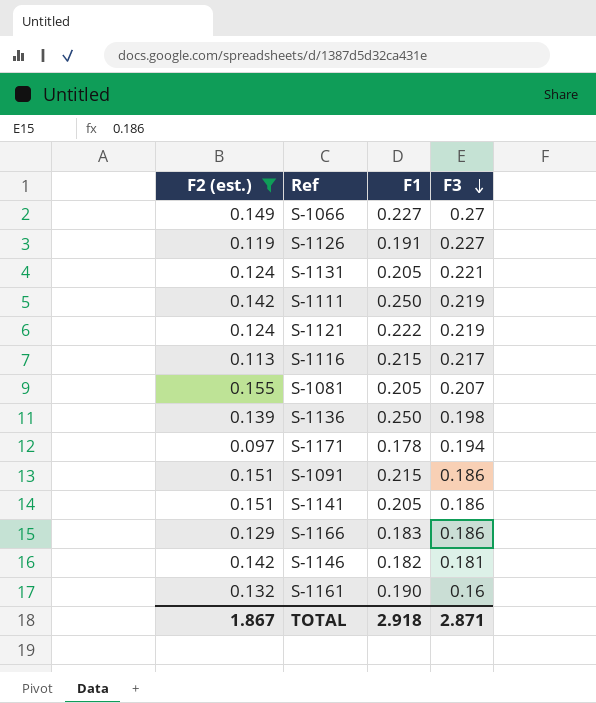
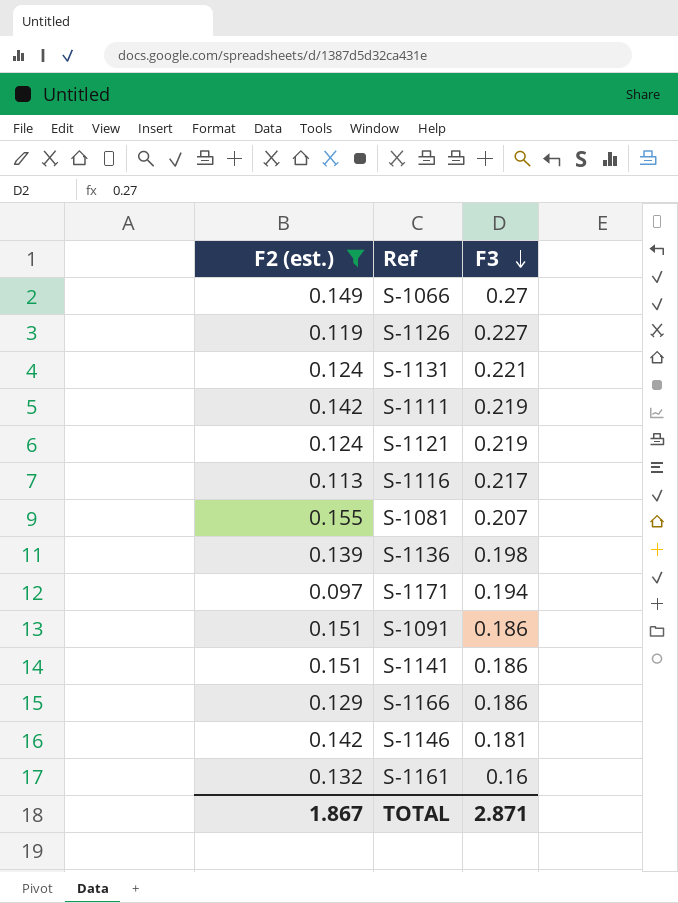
column F1 | position: 3 -> none

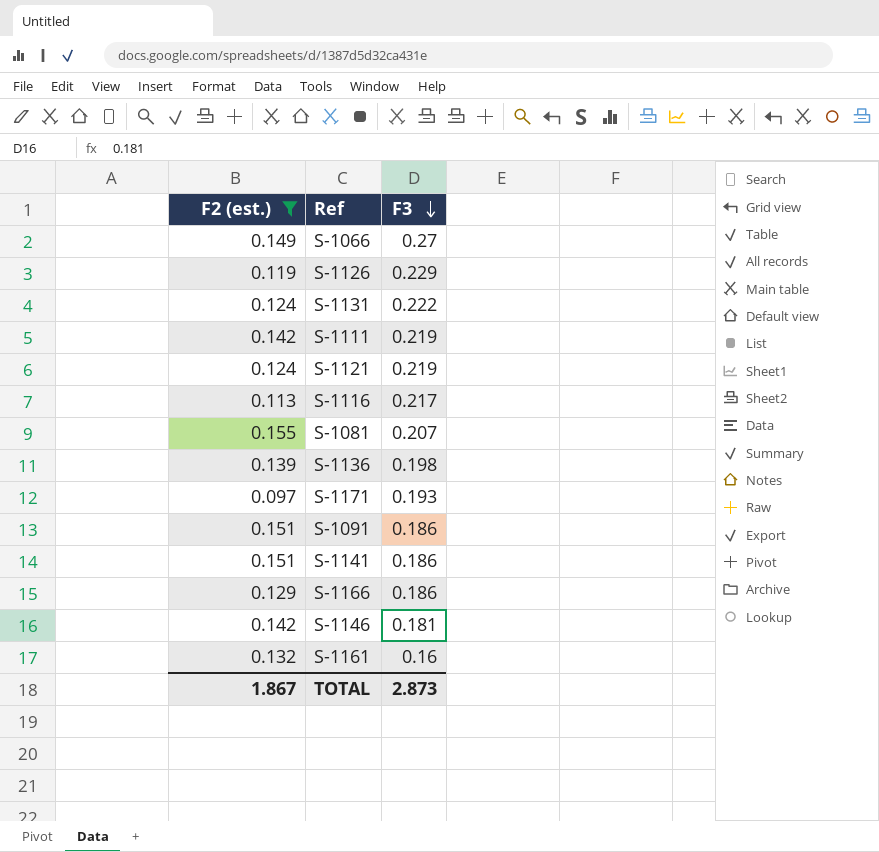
S-1126 | F3: 0.227 -> 0.229
S-1131 | F3: 0.221 -> 0.222
S-1171 | F3: 0.194 -> 0.193
TOTAL | F3: 2.871 -> 2.873

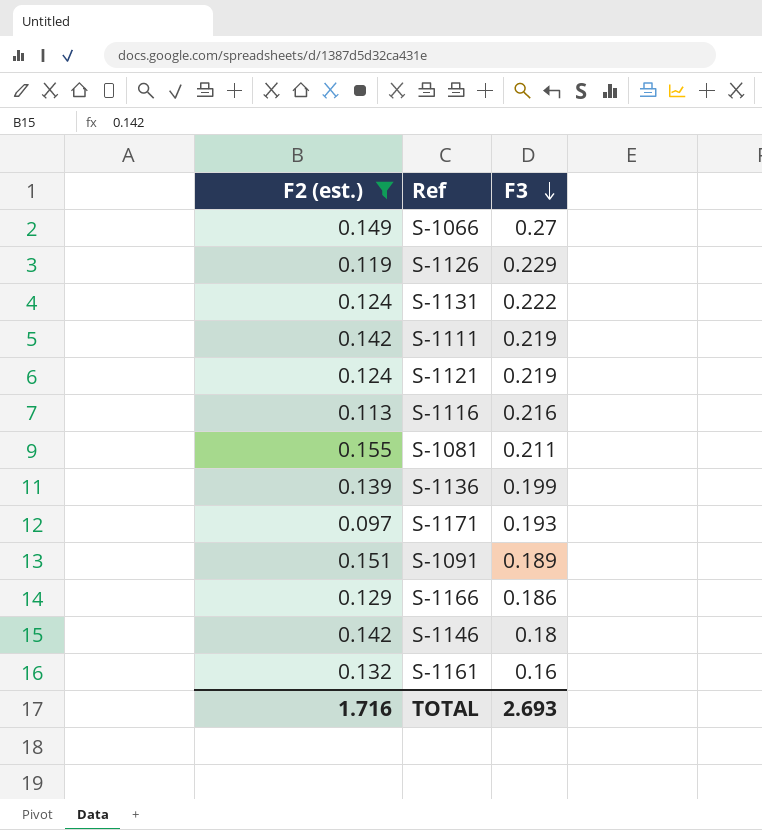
row S-1141: 0.151 | 0.186 -> none
S-1116 | F3: 0.217 -> 0.216
S-1081 | F3: 0.207 -> 0.211
S-1136 | F3: 0.198 -> 0.199
S-1091 | F3: 0.186 -> 0.189
S-1146 | F3: 0.181 -> 0.18
TOTAL | F2 (est.): 1.867 -> 1.716
TOTAL | F3: 2.873 -> 2.693

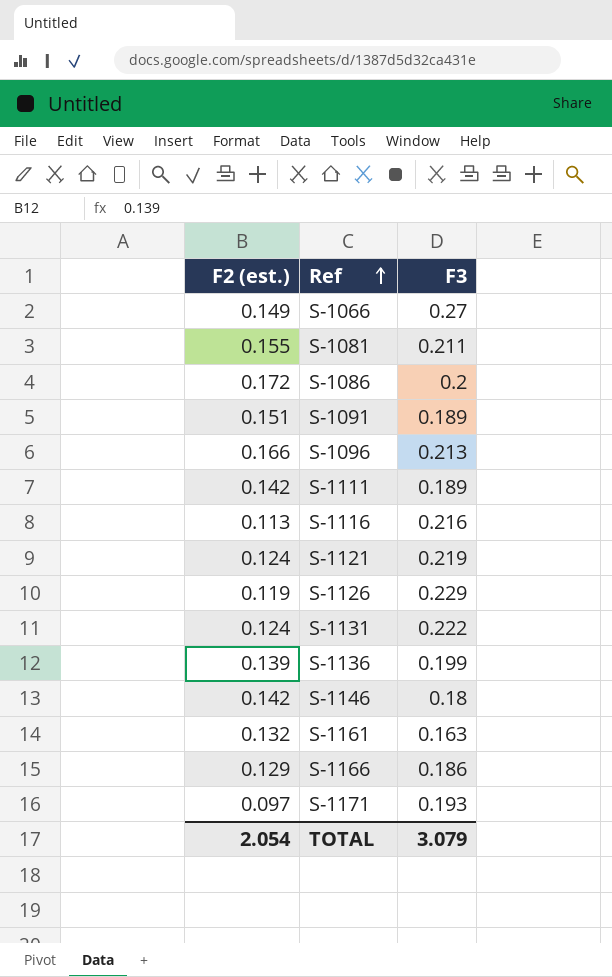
filter: F2 (est.) <= 0.155 -> none
row order: F3 descending -> Ref ascending
S-1111 | F3: 0.219 -> 0.189
S-1161 | F3: 0.16 -> 0.163
TOTAL | F2 (est.): 1.716 -> 2.054
TOTAL | F3: 2.693 -> 3.079

